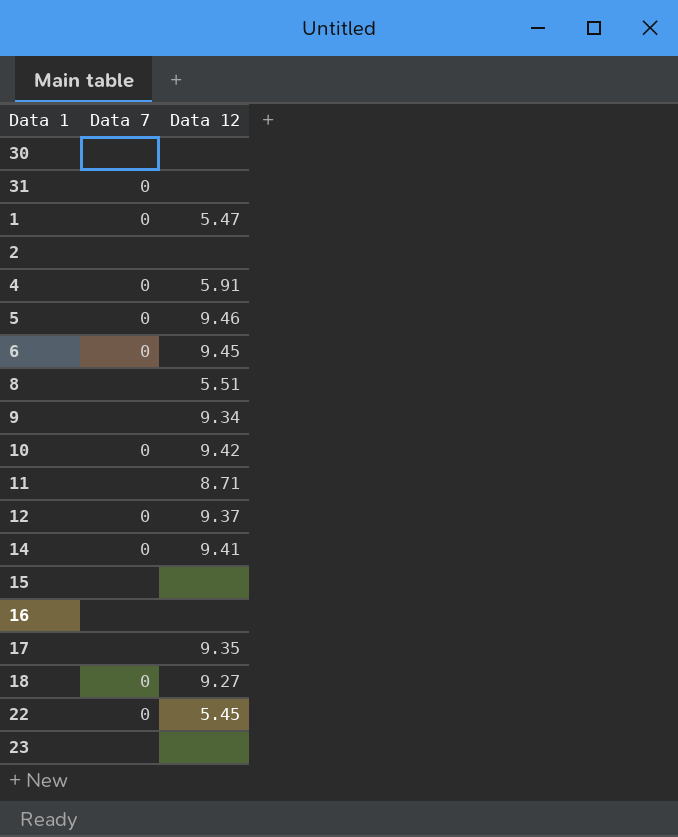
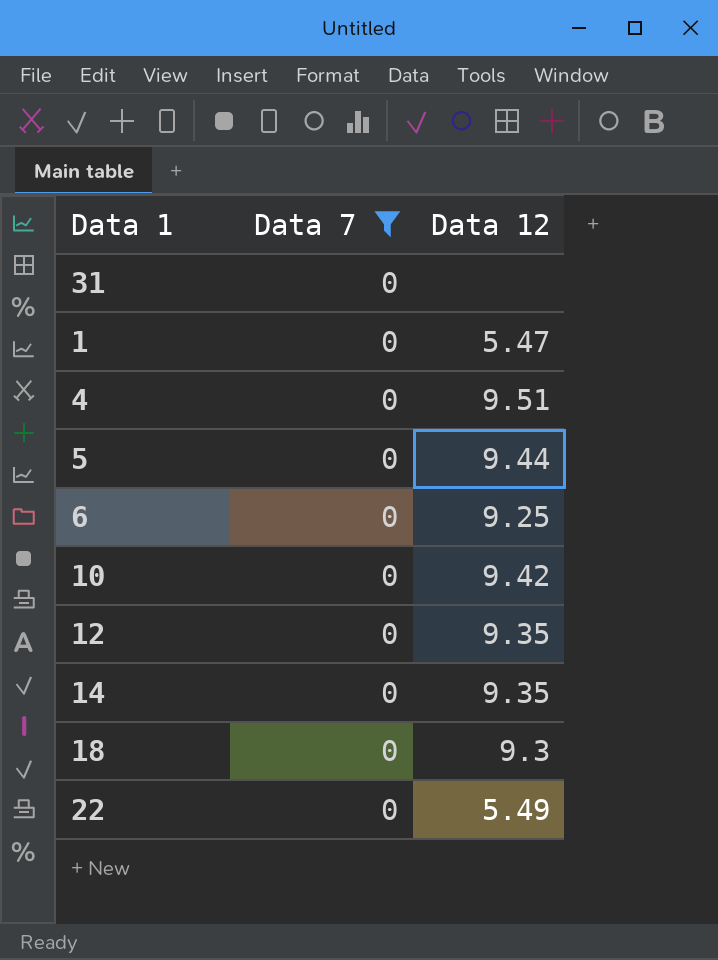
filter: none -> Data 7 = 0
4 | Data 12: 5.91 -> 9.51
5 | Data 12: 9.46 -> 9.44
6 | Data 12: 9.45 -> 9.25
12 | Data 12: 9.37 -> 9.35
14 | Data 12: 9.41 -> 9.35
18 | Data 12: 9.27 -> 9.3
22 | Data 12: 5.45 -> 5.49

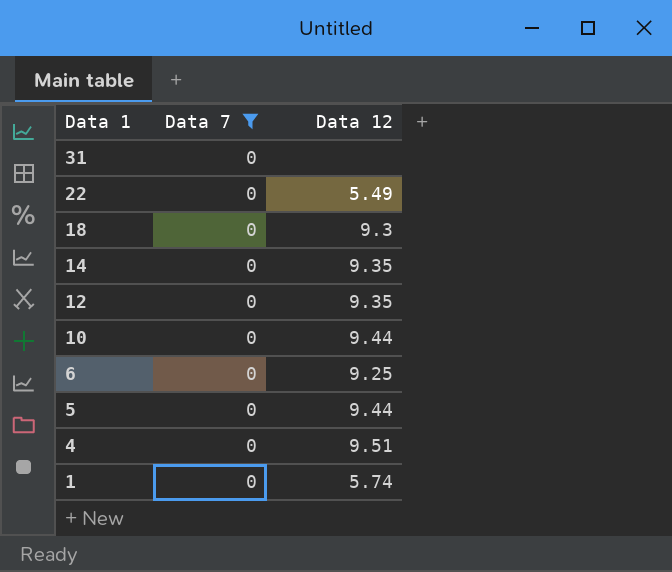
row order: none -> Data 1 descending
10 | Data 12: 9.42 -> 9.44
1 | Data 12: 5.47 -> 5.74

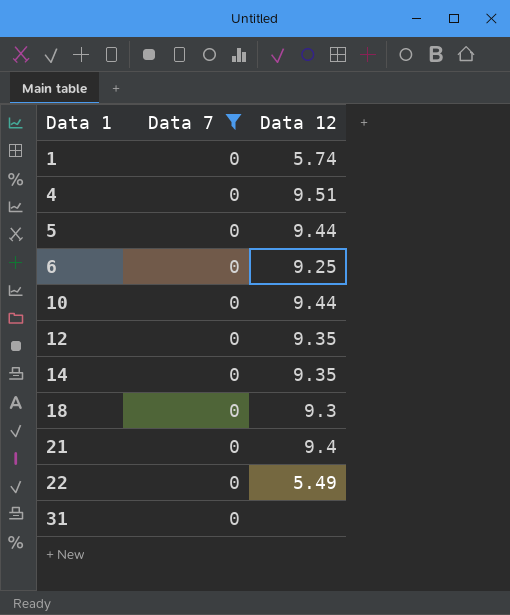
row order: Data 1 descending -> Data 1 ascending
row 21: none -> 0 | 9.4

